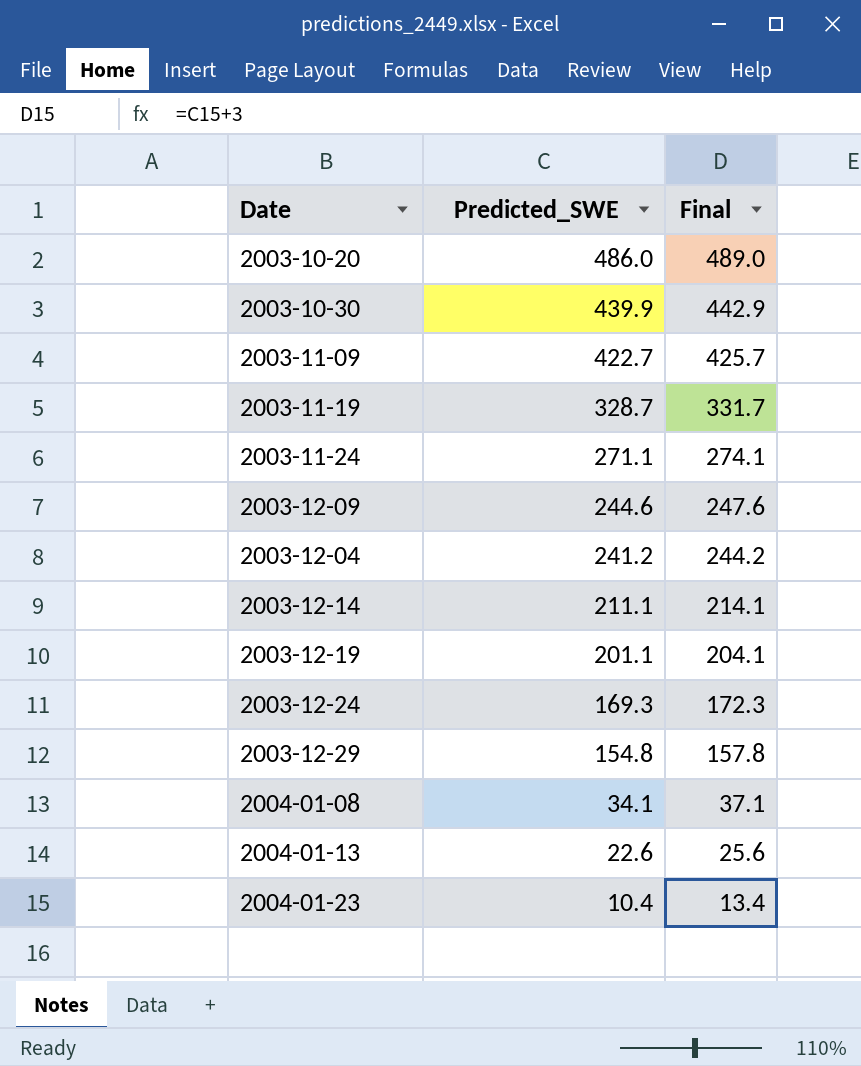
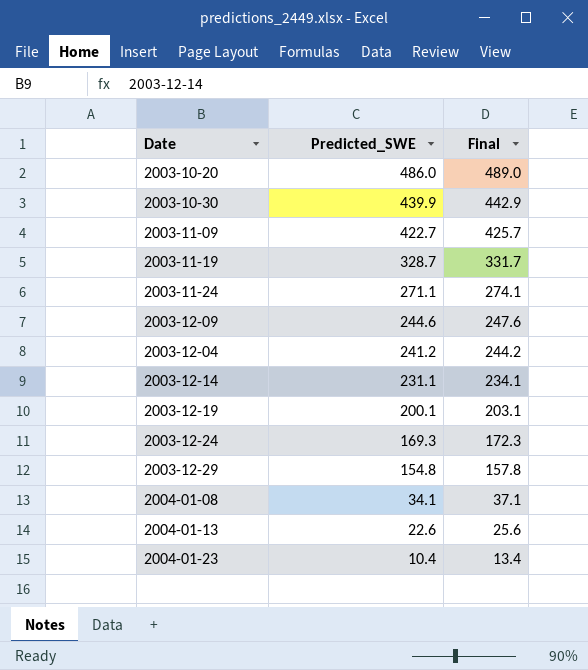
2003-12-14 | Predicted_SWE: 211.1 -> 231.1
2003-12-14 | Final: 214.1 -> 234.1
2003-12-19 | Predicted_SWE: 201.1 -> 200.1
2003-12-19 | Final: 204.1 -> 203.1

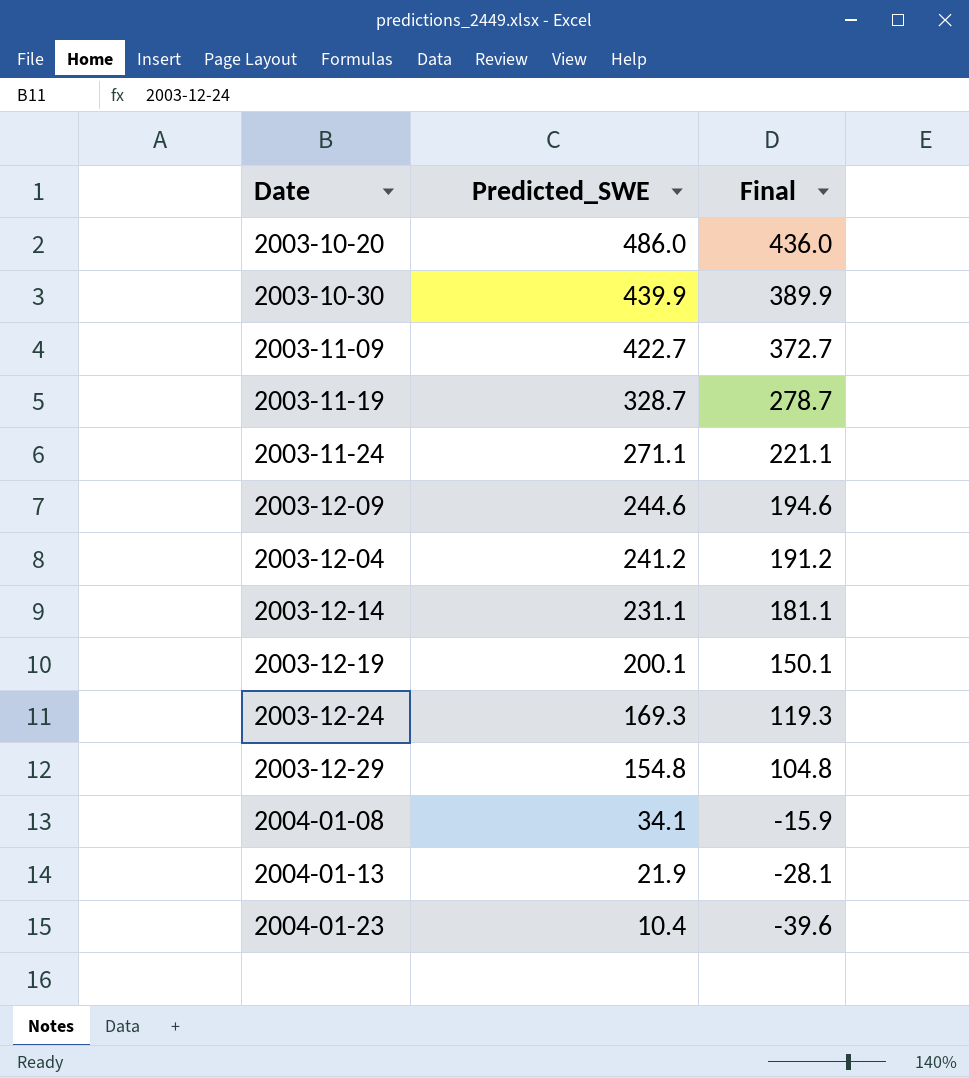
column Final | formula: [Predicted_SWE] + 3 -> [Predicted_SWE] - 50
2004-01-13 | Predicted_SWE: 22.6 -> 21.9

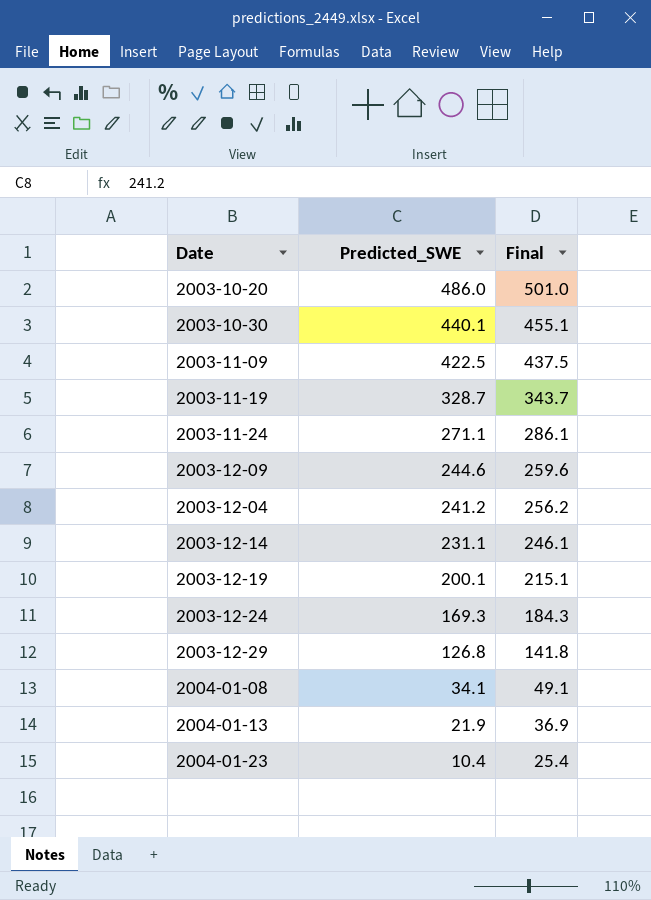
column Final | formula: [Predicted_SWE] - 50 -> [Predicted_SWE] + 15
2003-10-30 | Predicted_SWE: 439.9 -> 440.1
2003-11-09 | Predicted_SWE: 422.7 -> 422.5
2003-12-29 | Predicted_SWE: 154.8 -> 126.8

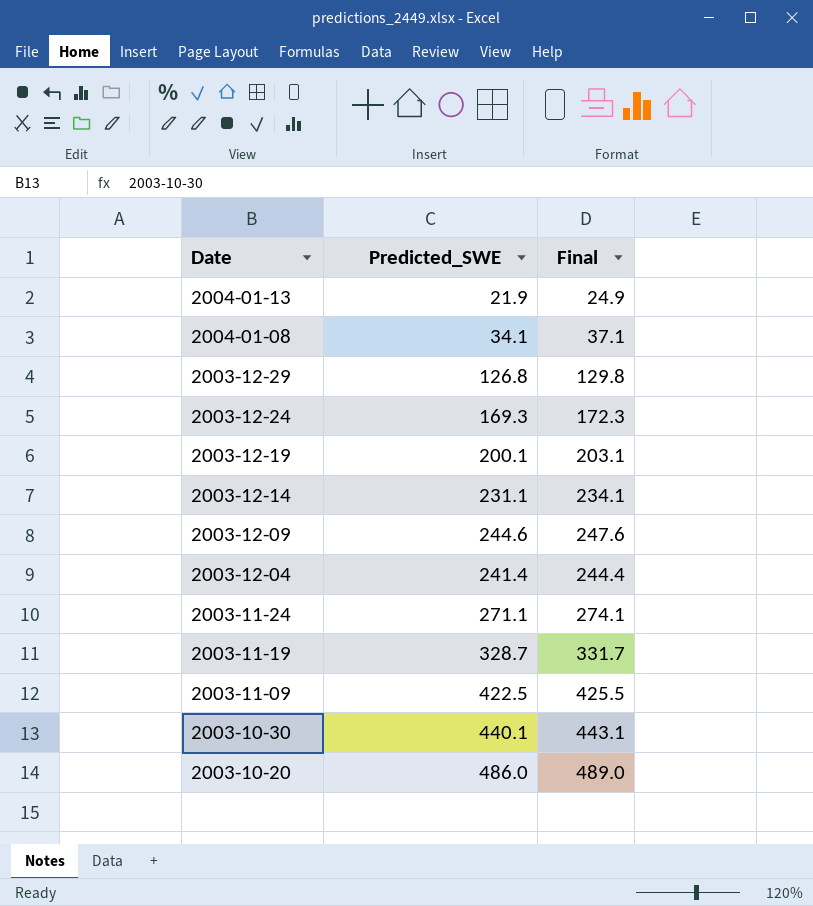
row order: Predicted_SWE descending -> Date descending
column Final | formula: [Predicted_SWE] + 15 -> [Predicted_SWE] + 3
row 2004-01-23: 10.4 | 25.4 -> none
2003-12-04 | Predicted_SWE: 241.2 -> 241.4

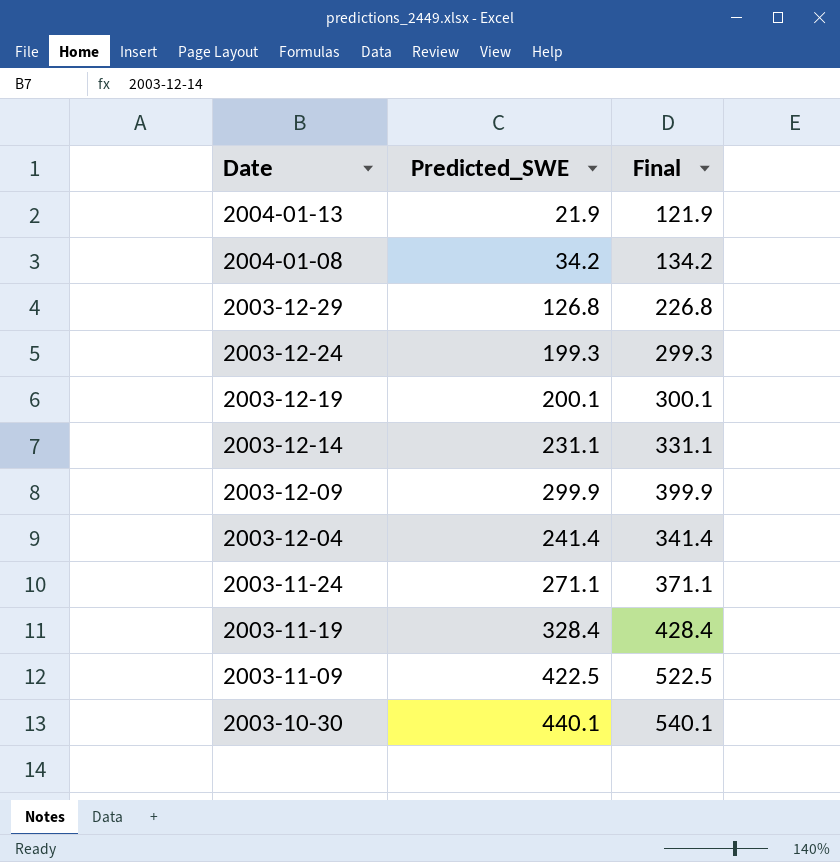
column Final | formula: [Predicted_SWE] + 3 -> [Predicted_SWE] + 100
row 2003-10-20: 486.0 | 489.0 -> none
2004-01-08 | Predicted_SWE: 34.1 -> 34.2
2003-12-24 | Predicted_SWE: 169.3 -> 199.3
2003-12-09 | Predicted_SWE: 244.6 -> 299.9
2003-11-19 | Predicted_SWE: 328.7 -> 328.4

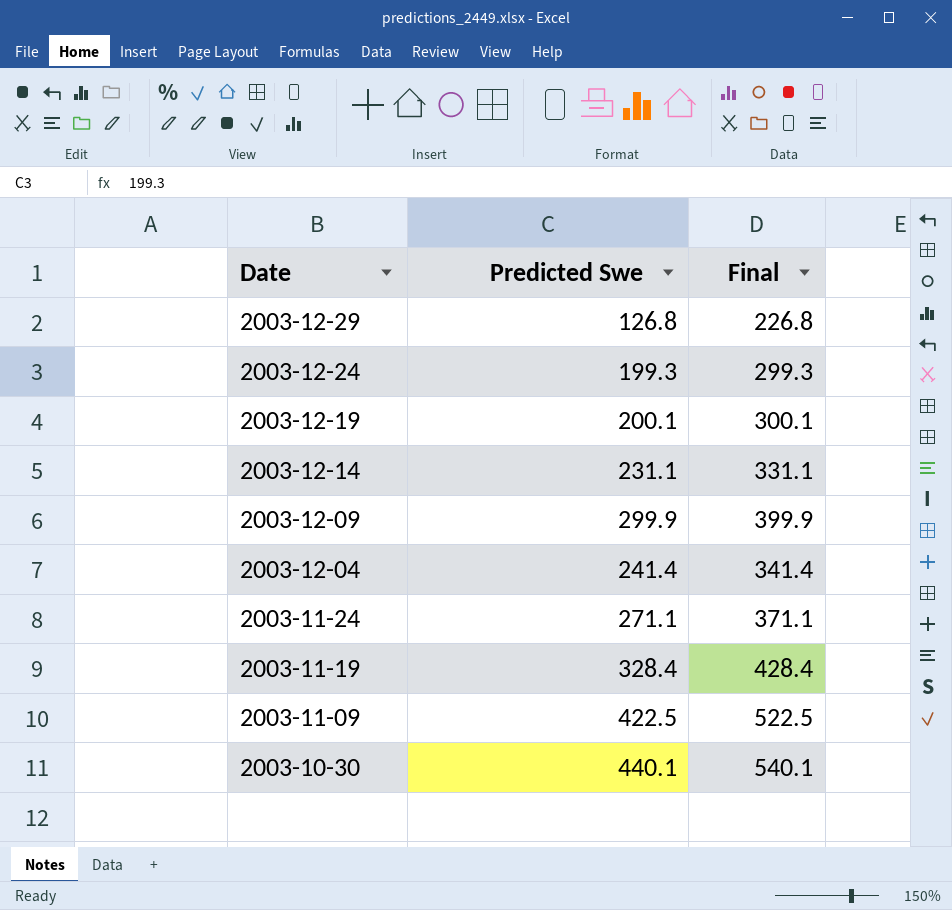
column name: Predicted_SWE -> Predicted Swe
row 2004-01-13: 21.9 | 121.9 -> none
row 2004-01-08: 34.2 | 134.2 -> none

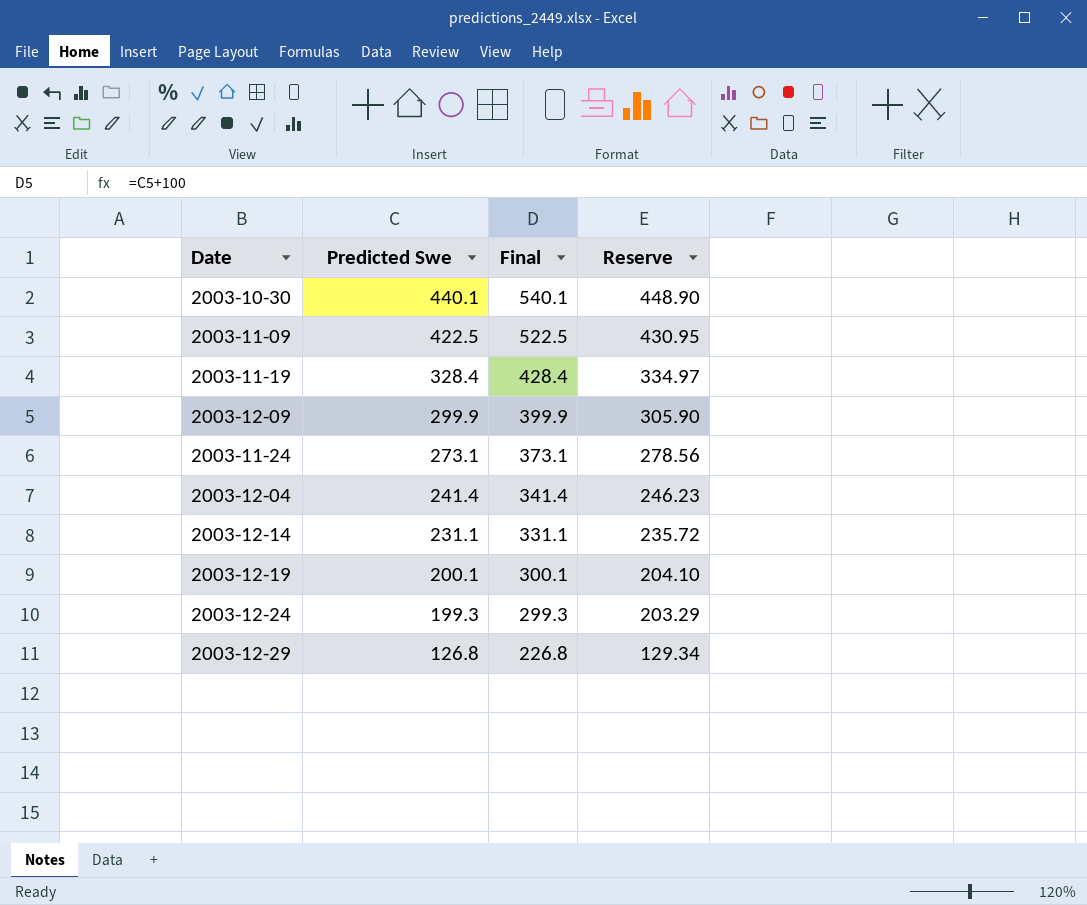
row order: Date descending -> Predicted Swe descending
column Reserve | formula: none -> [Predicted Swe] * 1.02
2003-11-24 | Predicted Swe: 271.1 -> 273.1
2003-11-24 | Final: 371.1 -> 373.1

